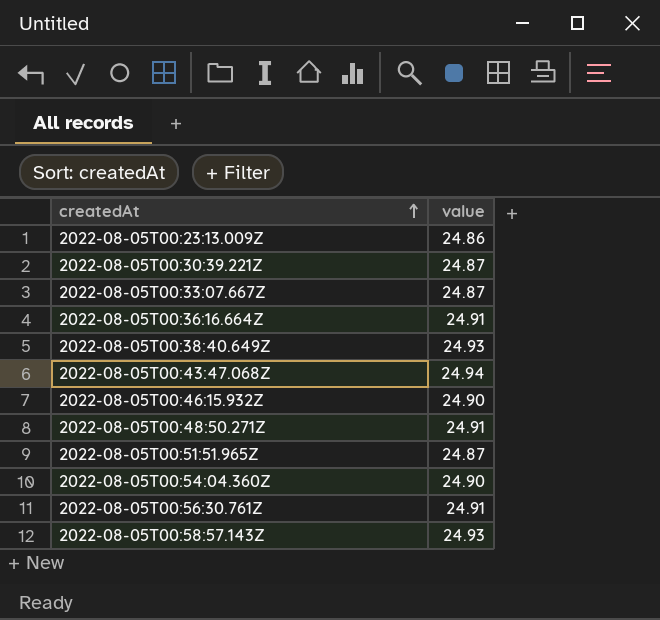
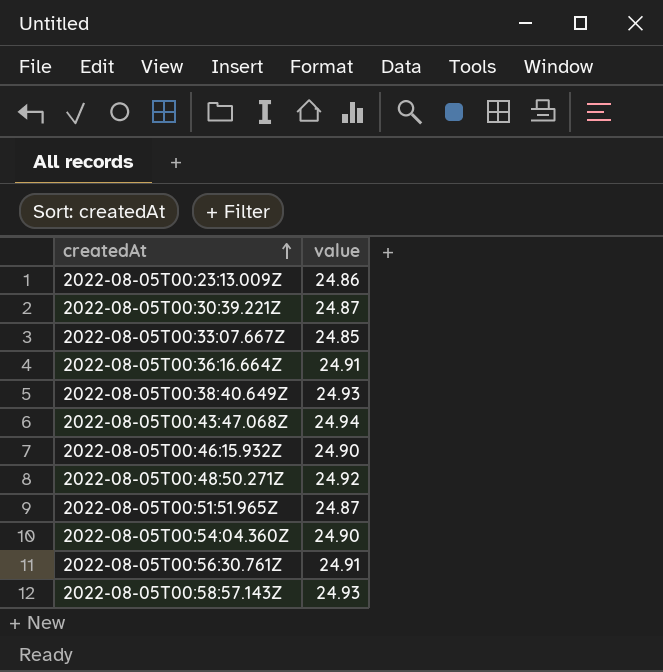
2022-08-05T00:33:07.667Z | value: 24.87 -> 24.85
2022-08-05T00:48:50.271Z | value: 24.91 -> 24.92

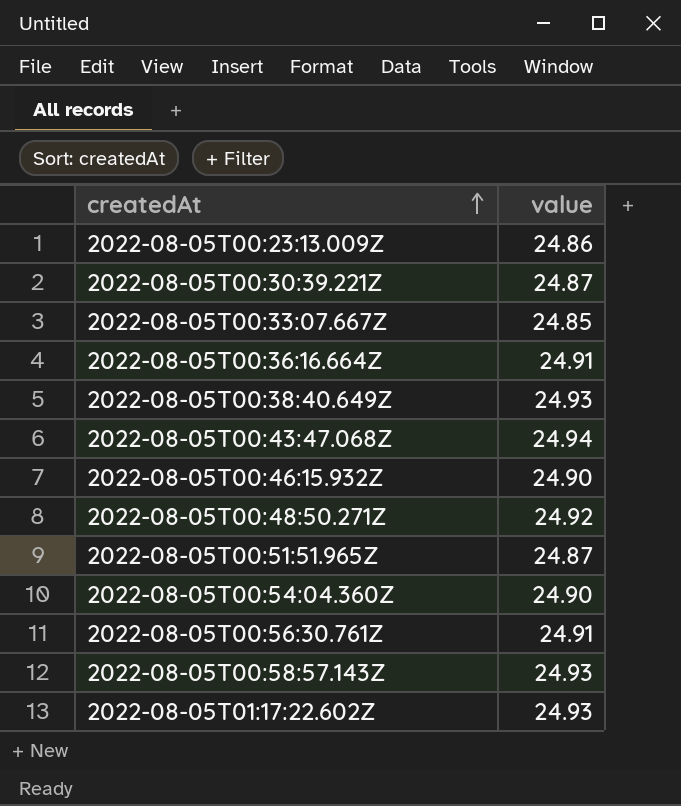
row 2022-08-05T01:17:22.602Z: none -> 24.93

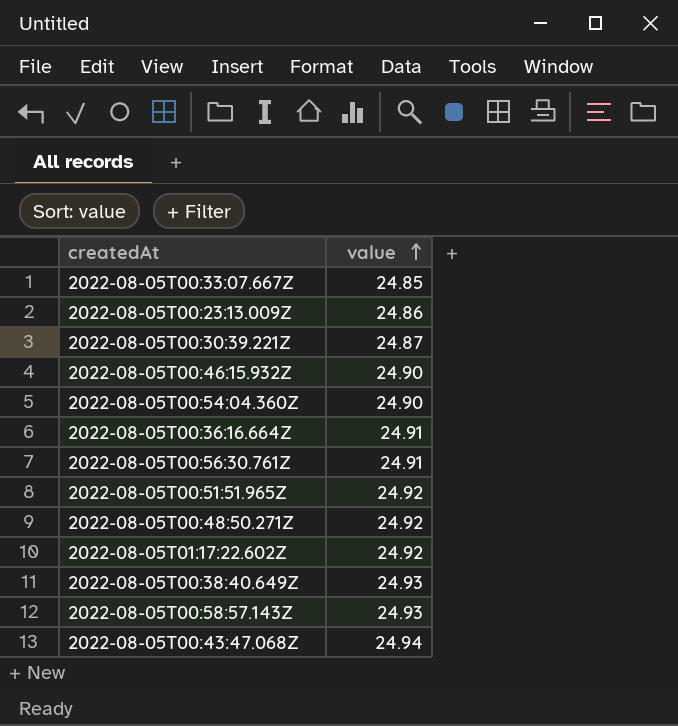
row order: createdAt ascending -> value ascending
2022-08-05T00:51:51.965Z | value: 24.87 -> 24.92
2022-08-05T01:17:22.602Z | value: 24.93 -> 24.92

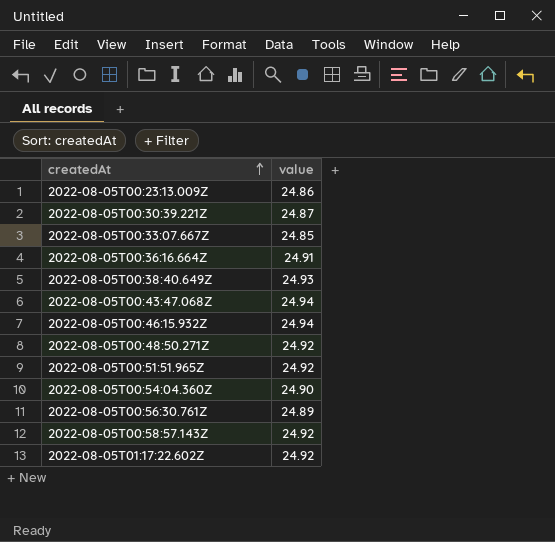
row order: value ascending -> createdAt ascending
2022-08-05T00:46:15.932Z | value: 24.90 -> 24.94
2022-08-05T00:56:30.761Z | value: 24.91 -> 24.89
2022-08-05T00:58:57.143Z | value: 24.93 -> 24.92

